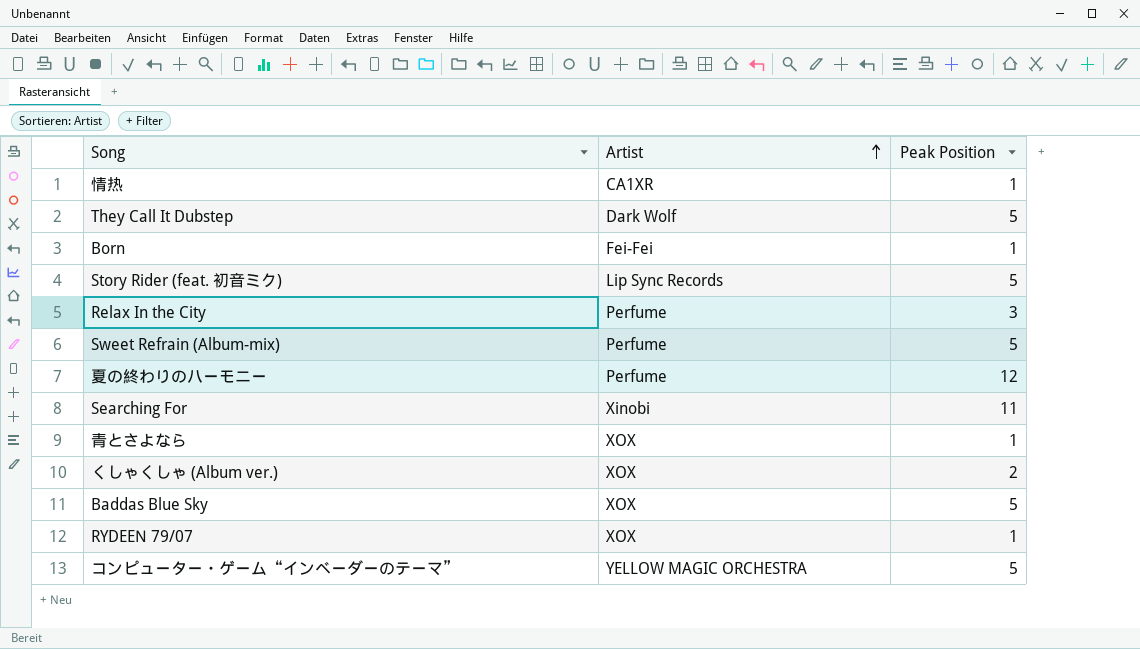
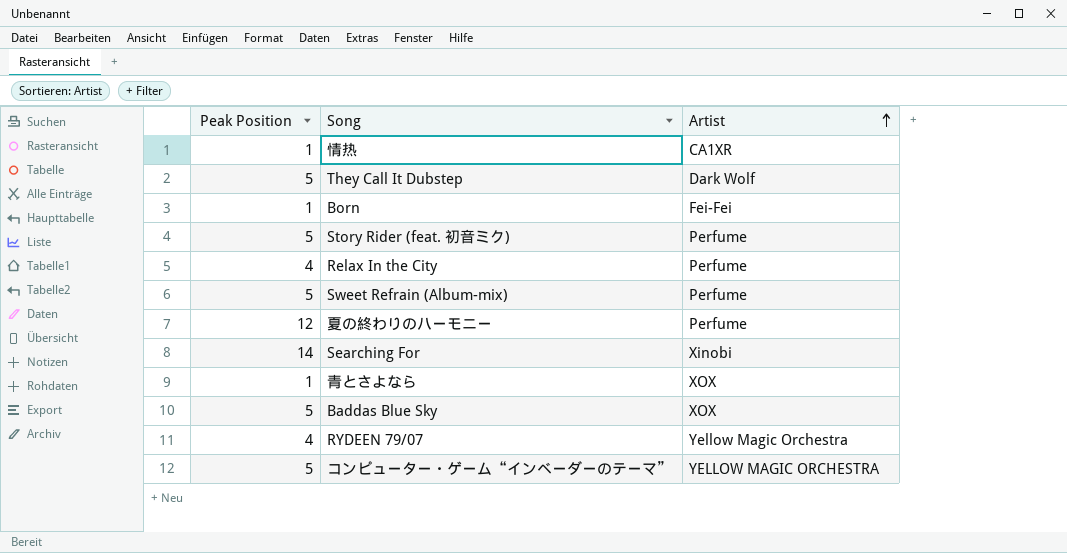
column Peak Position | position: 3 -> 1
row くしゃくしゃ (Album ver.): XOX | 2 -> none
Story Rider (feat. 初音ミク) | Artist: Lip Sync Records -> Perfume
Relax In the City | Peak Position: 3 -> 4
Searching For | Peak Position: 11 -> 14
RYDEEN 79/07 | Peak Position: 1 -> 4
RYDEEN 79/07 | Artist: XOX -> Yellow Magic Orchestra

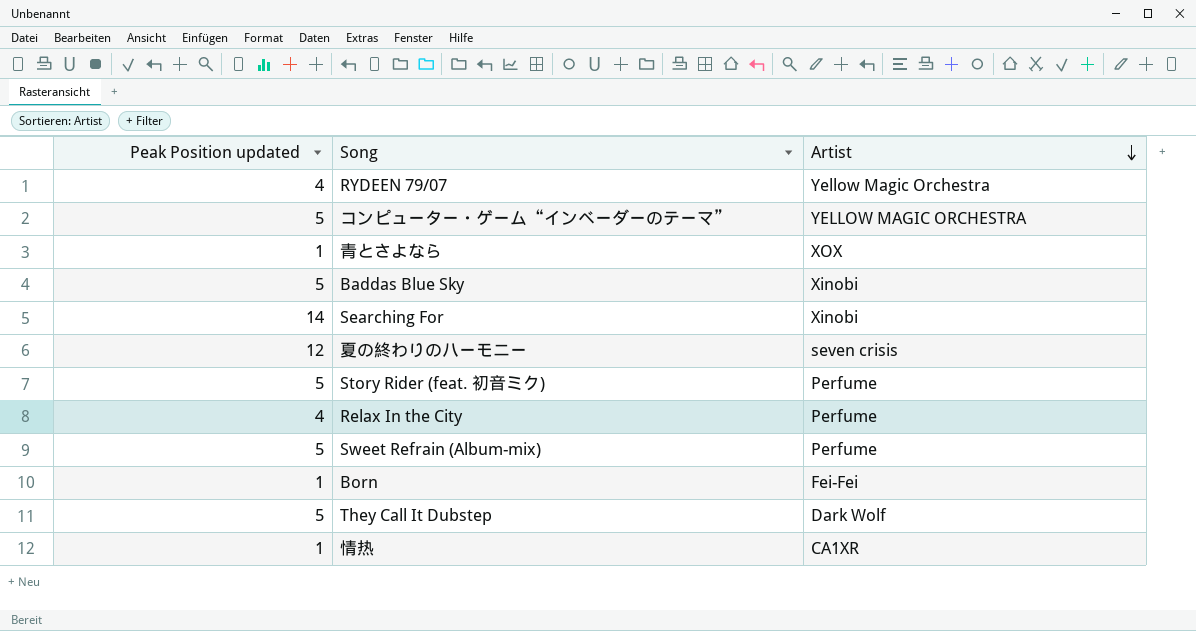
row order: Artist ascending -> Artist descending
column name: Peak Position -> Peak Position updated
Baddas Blue Sky | Artist: XOX -> Xinobi
夏の終わりのハーモニー | Artist: Perfume -> seven crisis

